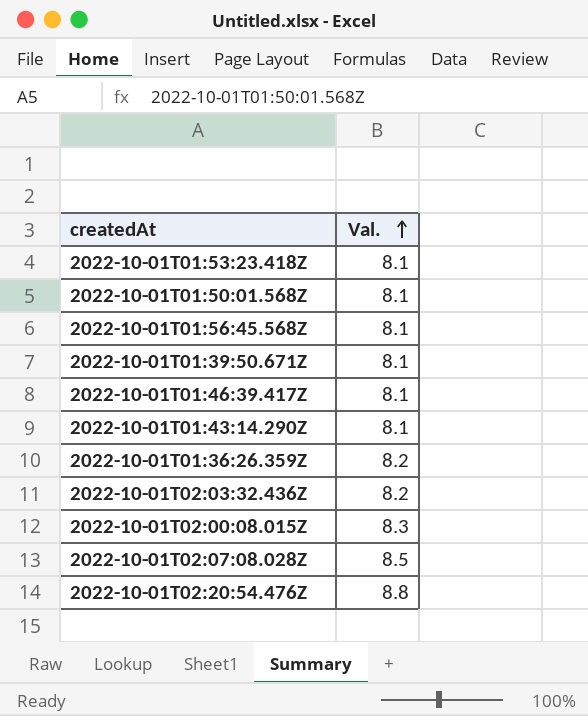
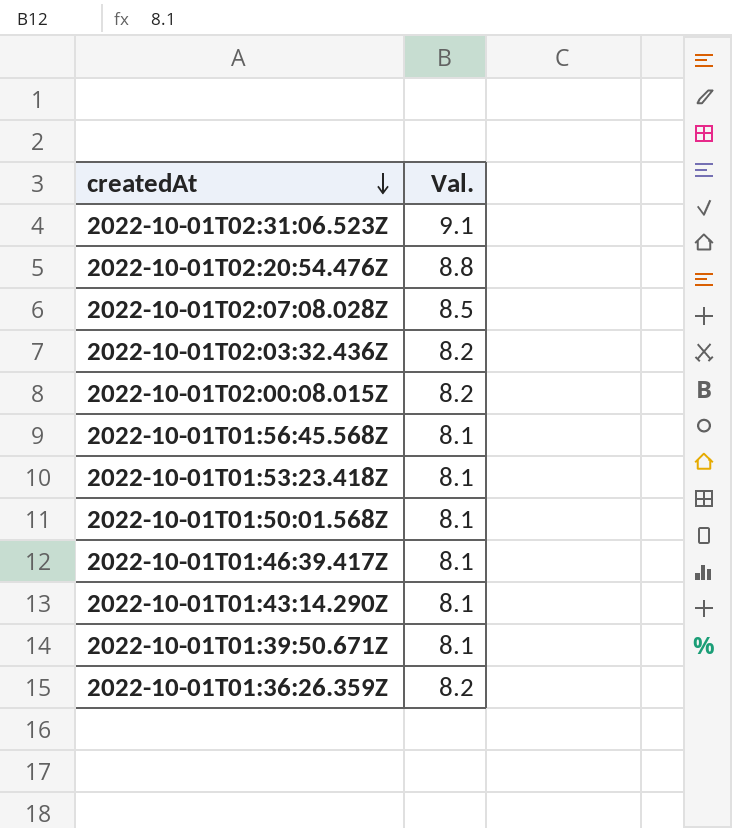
row order: Val. ascending -> createdAt descending
row 2022-10-01T02:31:06.523Z: none -> 9.1
2022-10-01T02:00:08.015Z | Val.: 8.3 -> 8.2

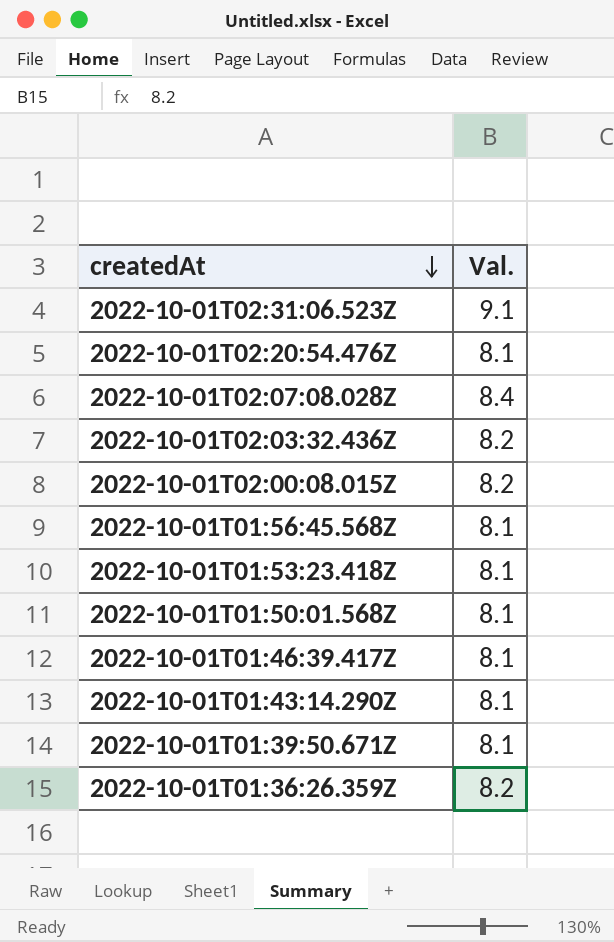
2022-10-01T02:20:54.476Z | Val.: 8.8 -> 8.1
2022-10-01T02:07:08.028Z | Val.: 8.5 -> 8.4

